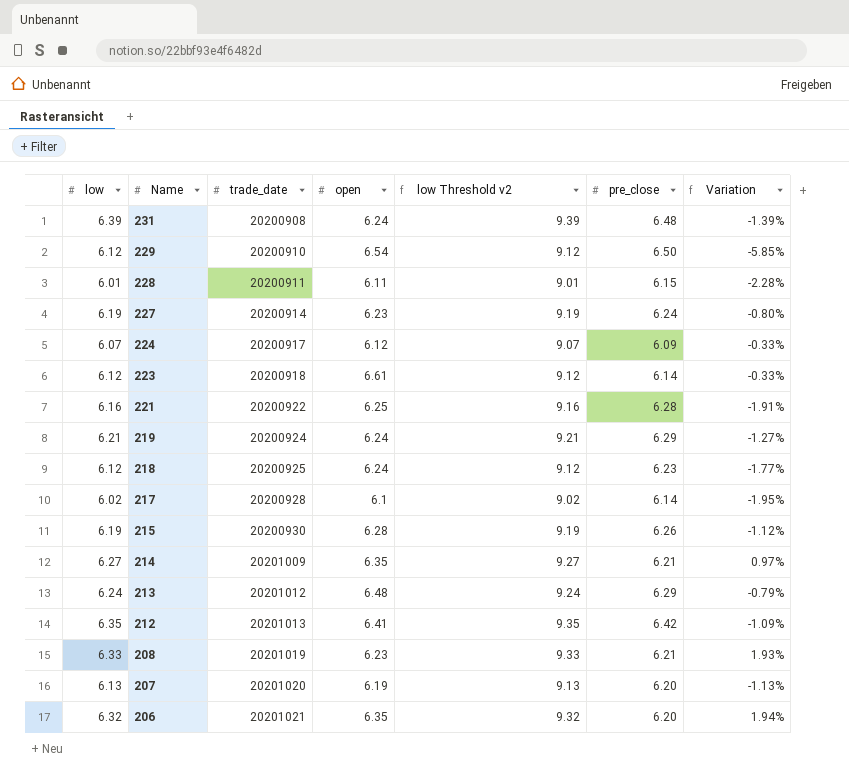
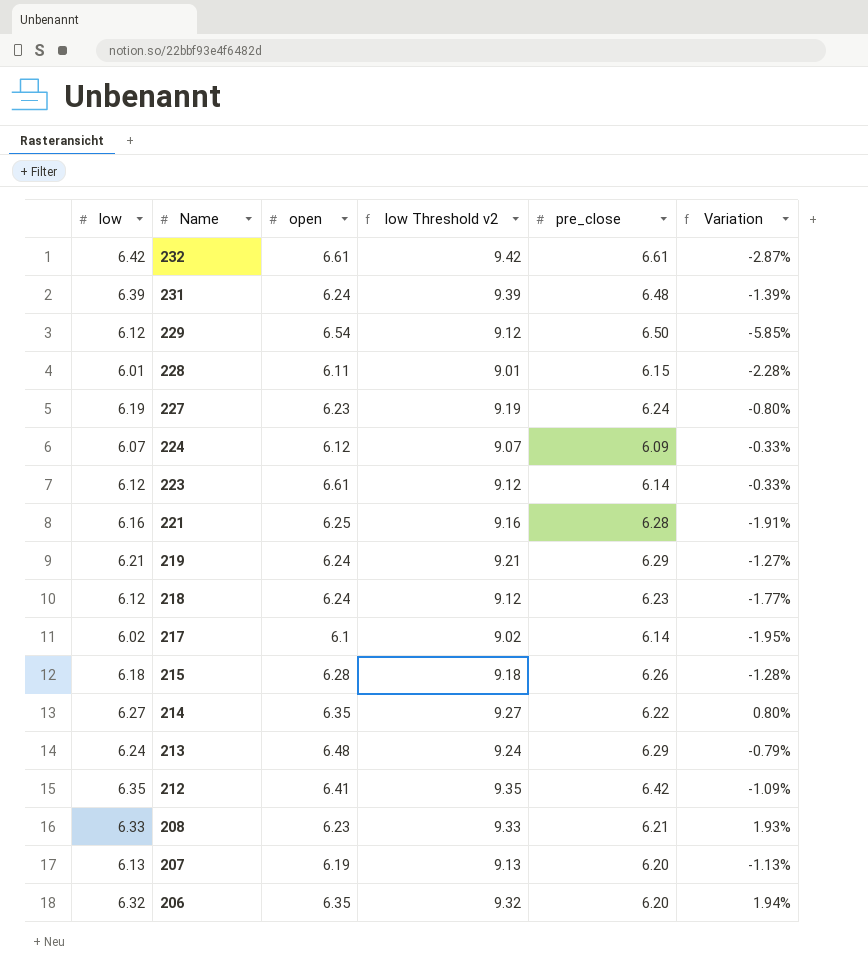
column trade_date | position: 3 -> none
row 232: none -> 6.42 | 6.61 | 9.42 | 6.61 | -2.87%
215 | low: 6.19 -> 6.18
215 | low Threshold v2: 9.19 -> 9.18
215 | Variation: -1.12% -> -1.28%
214 | pre_close: 6.21 -> 6.22
214 | Variation: 0.97% -> 0.80%

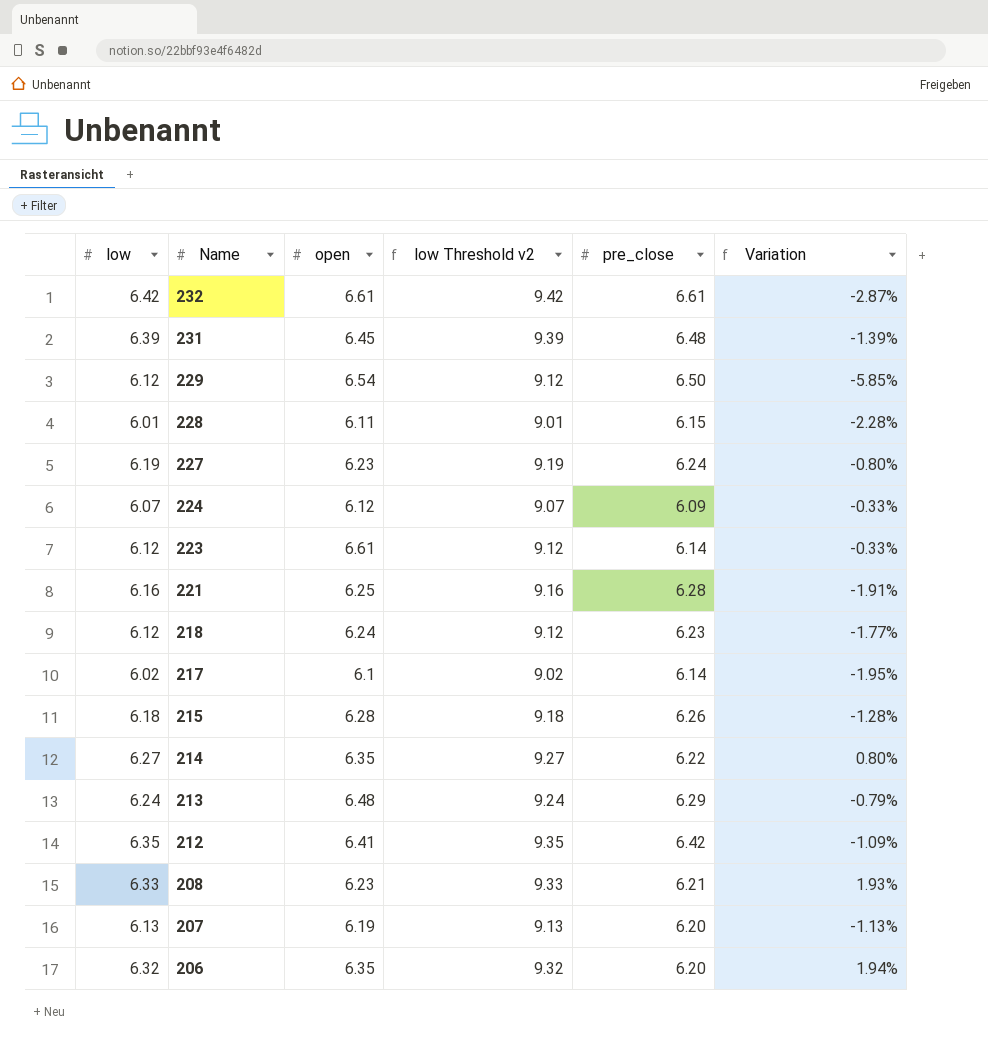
row 219: 6.21 | 6.24 | 9.21 | 6.29 | -1.27% -> none
231 | open: 6.24 -> 6.45

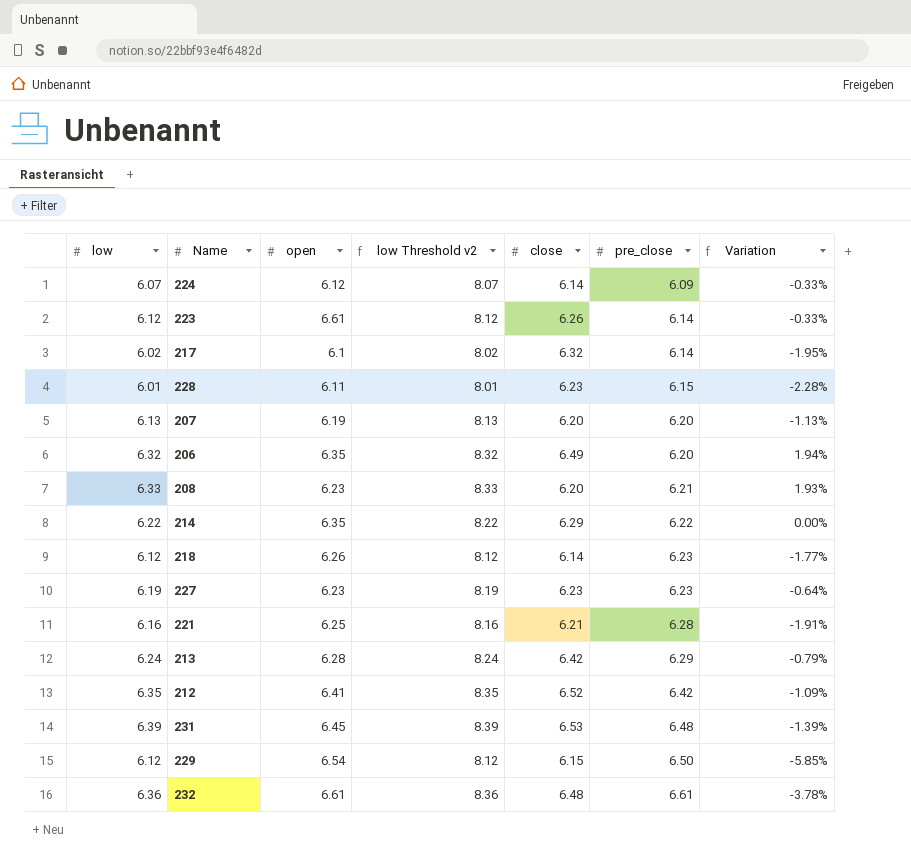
row order: Name descending -> pre_close ascending
column low Threshold v2 | formula: [low] + 3 -> [low] + 2
column close | position: none -> 5
row 215: 6.18 | 6.28 | 9.18 | 6.26 | -1.28% -> none
214 | low: 6.27 -> 6.22
214 | Variation: 0.80% -> 0.00%
218 | open: 6.24 -> 6.26
227 | pre_close: 6.24 -> 6.23
227 | Variation: -0.80% -> -0.64%
213 | open: 6.48 -> 6.28
232 | low: 6.42 -> 6.36
232 | Variation: -2.87% -> -3.78%

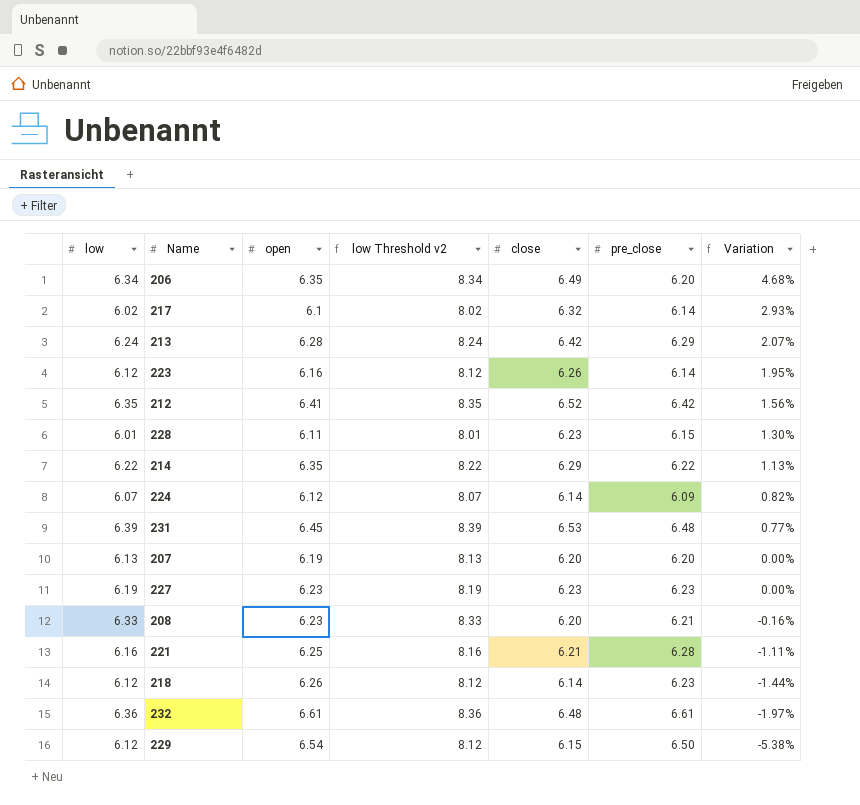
row order: pre_close ascending -> Variation descending
column Variation | formula: ([low] - [pre_close]) / [pre_close] -> ([close] - [pre_close]) / [pre_close]
206 | low: 6.32 -> 6.34
206 | low Threshold v2: 8.32 -> 8.34
223 | open: 6.61 -> 6.16

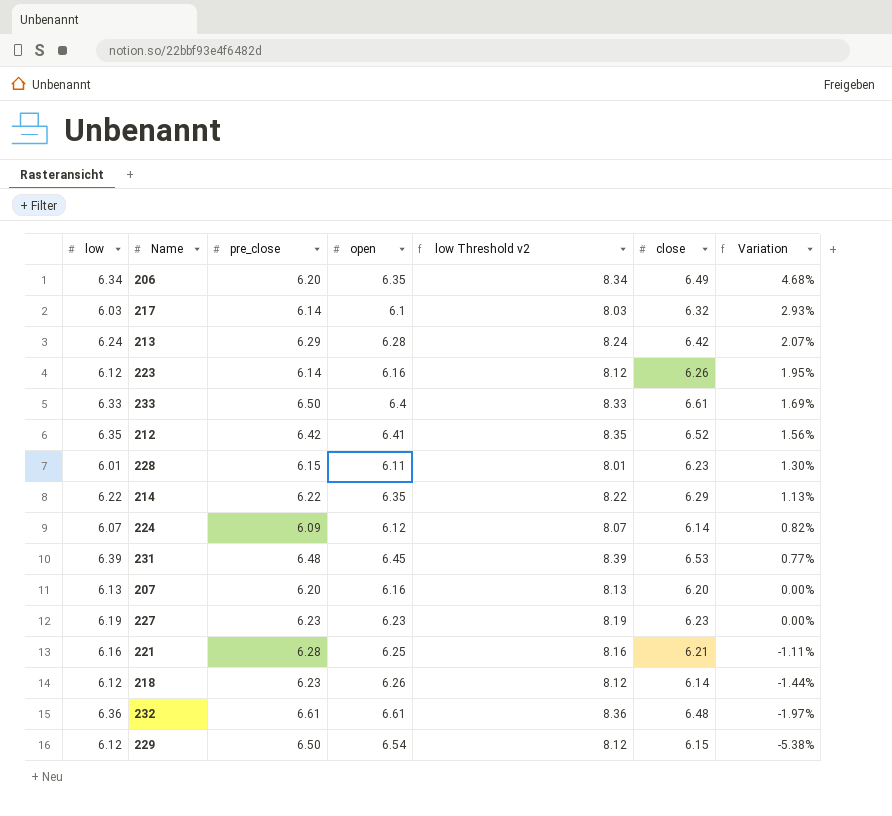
column pre_close | position: 6 -> 3
row 208: 6.33 | 6.23 | 8.33 | 6.20 | 6.21 | -0.16% -> none
217 | low: 6.02 -> 6.03
217 | low Threshold v2: 8.02 -> 8.03
row 233: none -> 6.33 | 6.50 | 6.4 | 8.33 | 6.61 | 1.69%
207 | open: 6.19 -> 6.16

